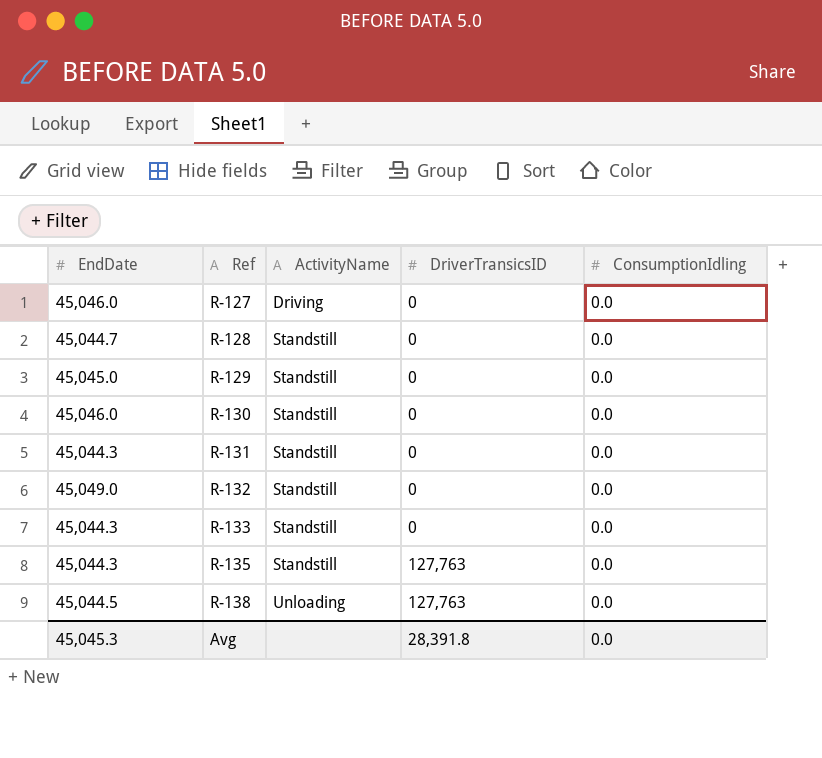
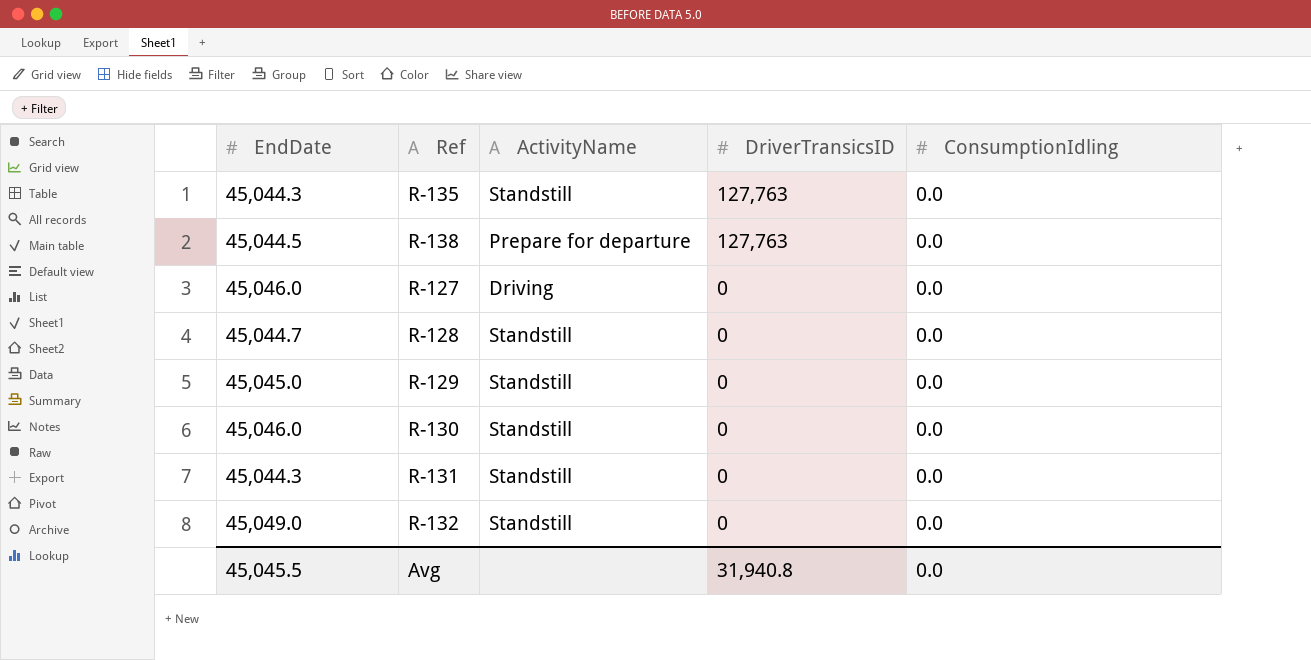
row order: Ref ascending -> DriverTransicsID descending
row R-133: 45,044.3 | Standstill | 0 | 0.0 -> none
R-138 | ActivityName: Unloading -> Prepare for departure
Avg | EndDate: 45,045.3 -> 45,045.5
Avg | DriverTransicsID: 28,391.8 -> 31,940.8

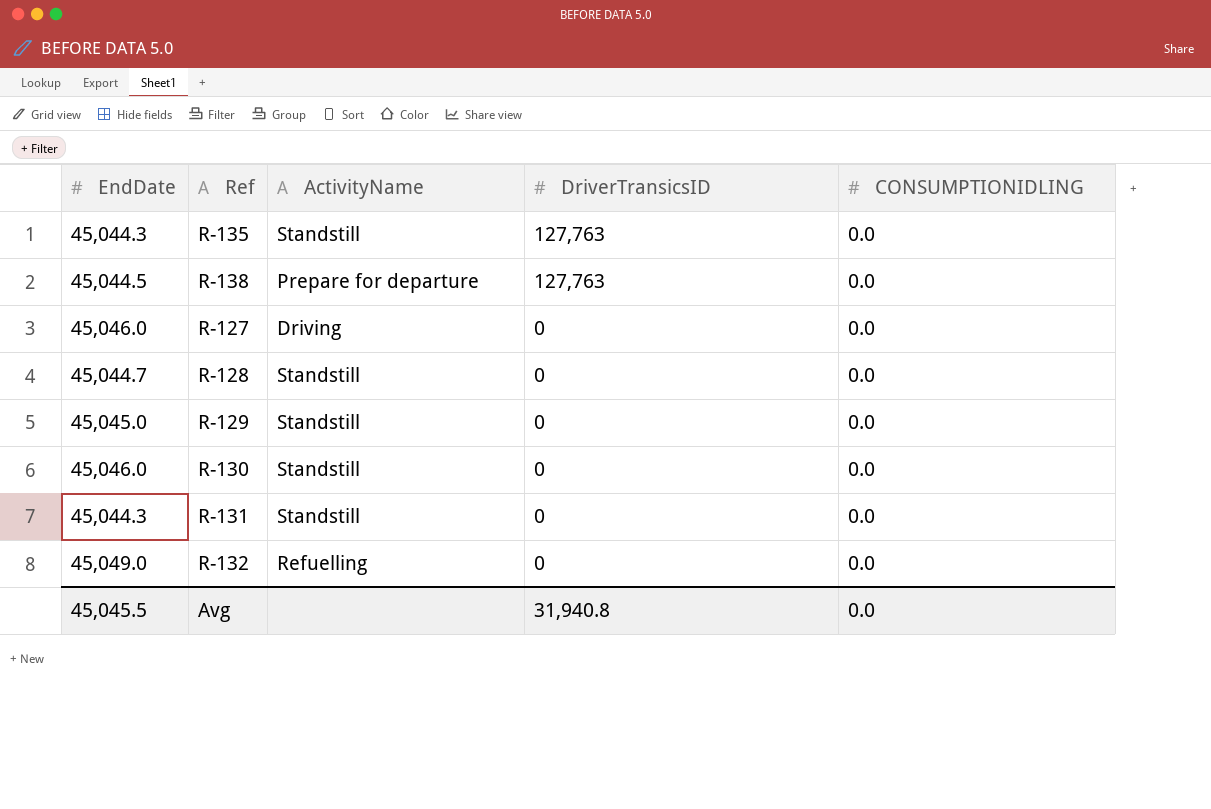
column name: ConsumptionIdling -> CONSUMPTIONIDLING
R-132 | ActivityName: Standstill -> Refuelling

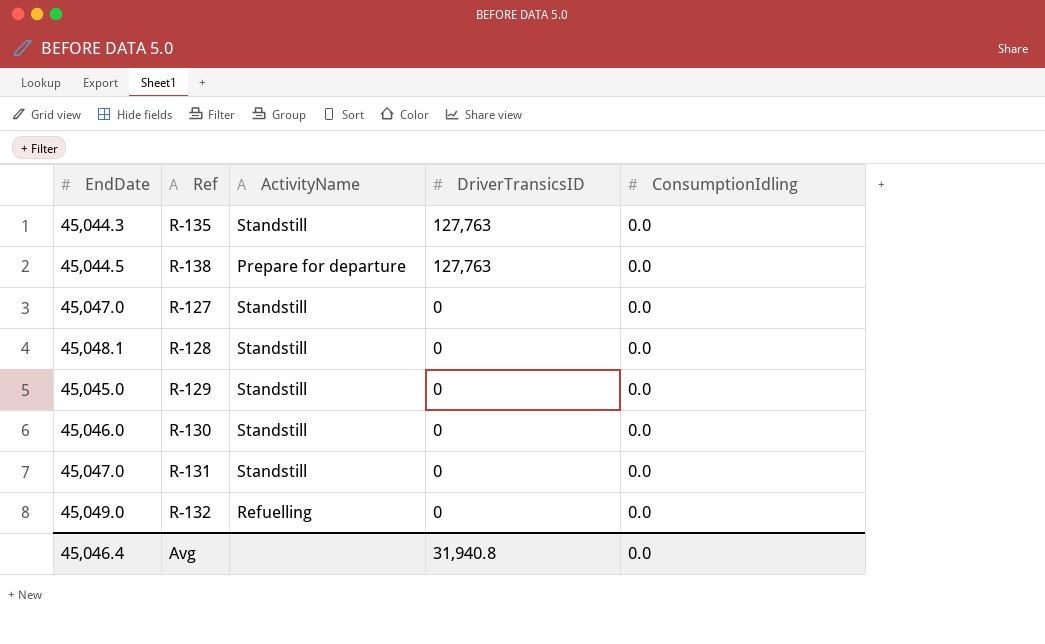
column name: CONSUMPTIONIDLING -> ConsumptionIdling
R-127 | EndDate: 45,046.0 -> 45,047.0
R-127 | ActivityName: Driving -> Standstill
R-128 | EndDate: 45,044.7 -> 45,048.1
R-131 | EndDate: 45,044.3 -> 45,047.0
Avg | EndDate: 45,045.5 -> 45,046.4

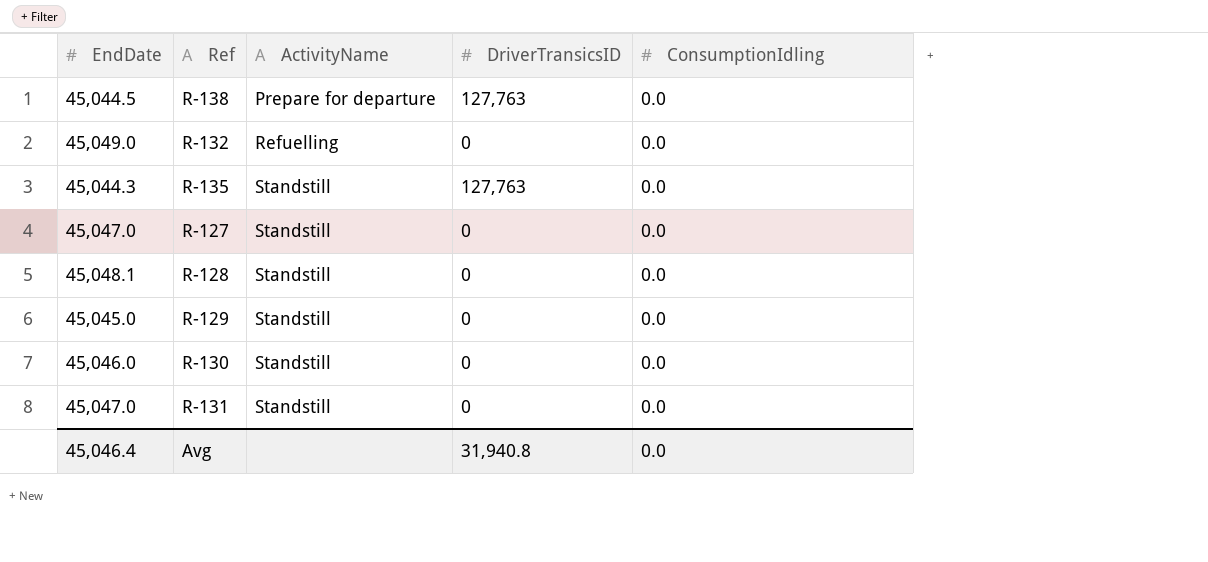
row order: DriverTransicsID descending -> ActivityName ascending

